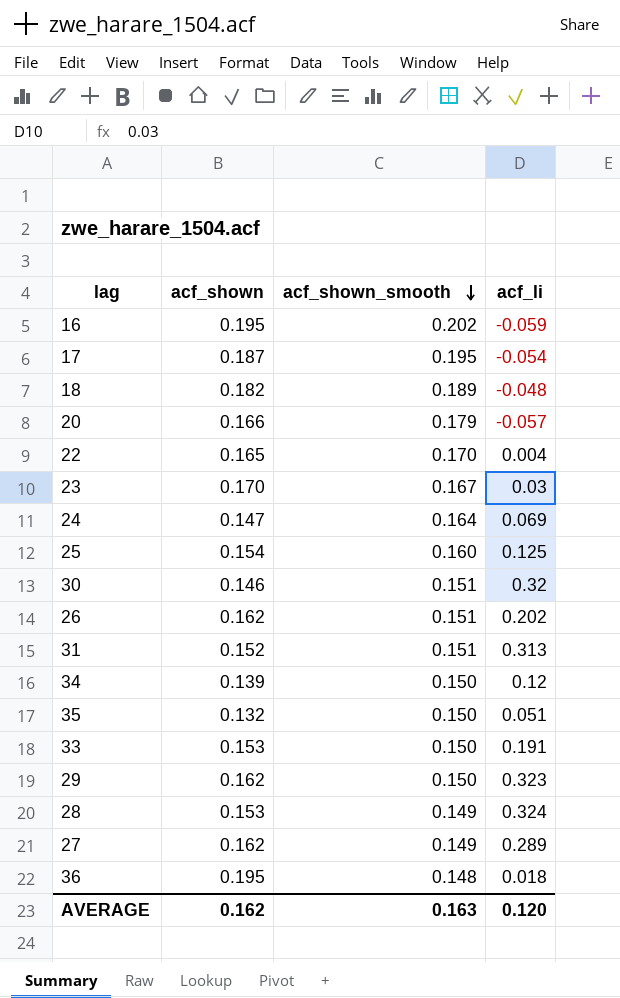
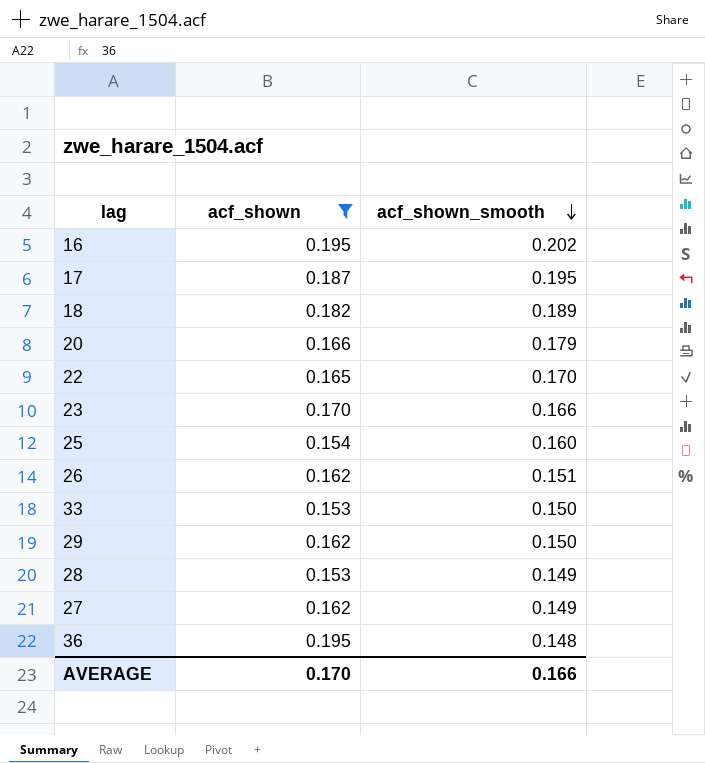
filter: none -> acf_shown >= 0.153
column acf_li | position: 4 -> none
23 | acf_shown_smooth: 0.167 -> 0.166
AVERAGE | acf_shown: 0.162 -> 0.170
AVERAGE | acf_shown_smooth: 0.163 -> 0.166

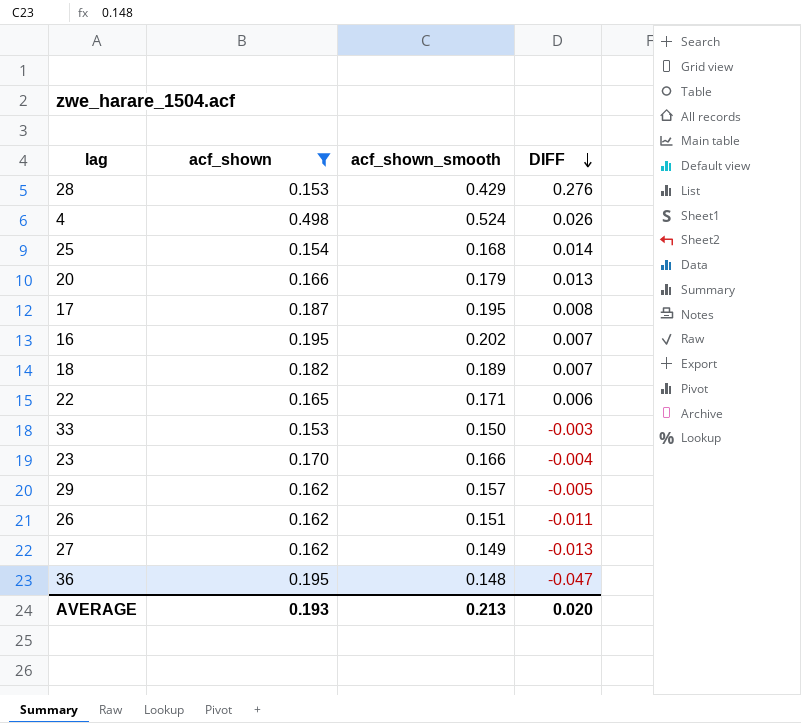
row order: acf_shown_smooth descending -> DIFF descending
column DIFF | formula: none -> [acf_shown_smooth] - [acf_shown]
28 | acf_shown_smooth: 0.149 -> 0.429
row 4: none -> 0.498 | 0.524 | 0.026
25 | acf_shown_smooth: 0.160 -> 0.168
22 | acf_shown_smooth: 0.170 -> 0.171
29 | acf_shown_smooth: 0.150 -> 0.157
AVERAGE | acf_shown: 0.170 -> 0.193
AVERAGE | acf_shown_smooth: 0.166 -> 0.213

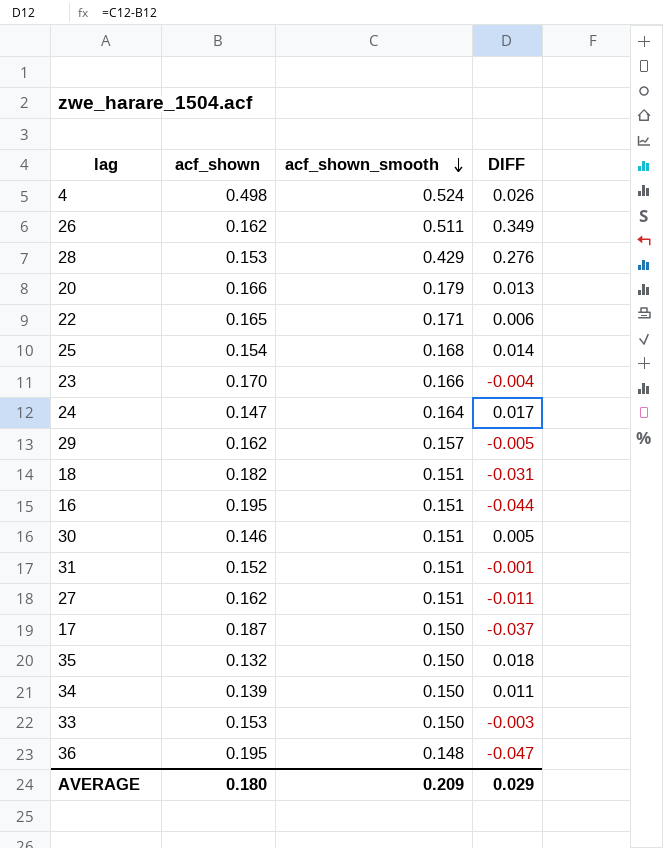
filter: acf_shown >= 0.153 -> none
row order: DIFF descending -> acf_shown_smooth descending
26 | acf_shown_smooth: 0.151 -> 0.511
26 | DIFF: -0.011 -> 0.349
18 | acf_shown_smooth: 0.189 -> 0.151
18 | DIFF: 0.007 -> -0.031
16 | acf_shown_smooth: 0.202 -> 0.151
16 | DIFF: 0.007 -> -0.044
27 | acf_shown_smooth: 0.149 -> 0.151
27 | DIFF: -0.013 -> -0.011
17 | acf_shown_smooth: 0.195 -> 0.150
17 | DIFF: 0.008 -> -0.037
AVERAGE | acf_shown: 0.193 -> 0.180
AVERAGE | acf_shown_smooth: 0.213 -> 0.209
AVERAGE | DIFF: 0.020 -> 0.029

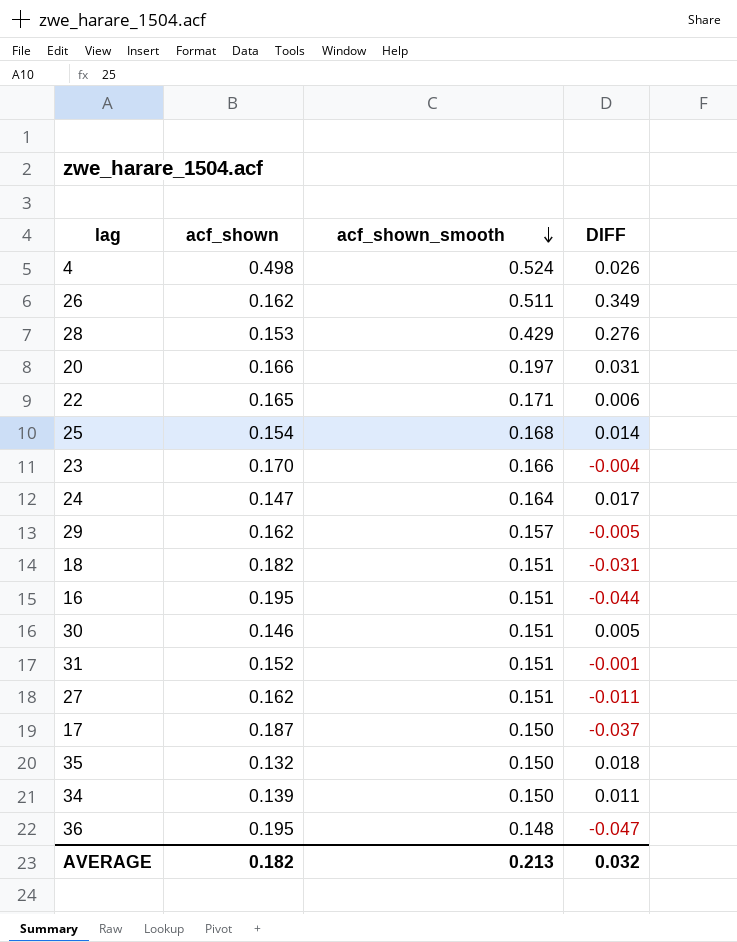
row 33: 0.153 | 0.150 | -0.003 -> none
20 | acf_shown_smooth: 0.179 -> 0.197
20 | DIFF: 0.013 -> 0.031
AVERAGE | acf_shown: 0.180 -> 0.182
AVERAGE | acf_shown_smooth: 0.209 -> 0.213
AVERAGE | DIFF: 0.029 -> 0.032

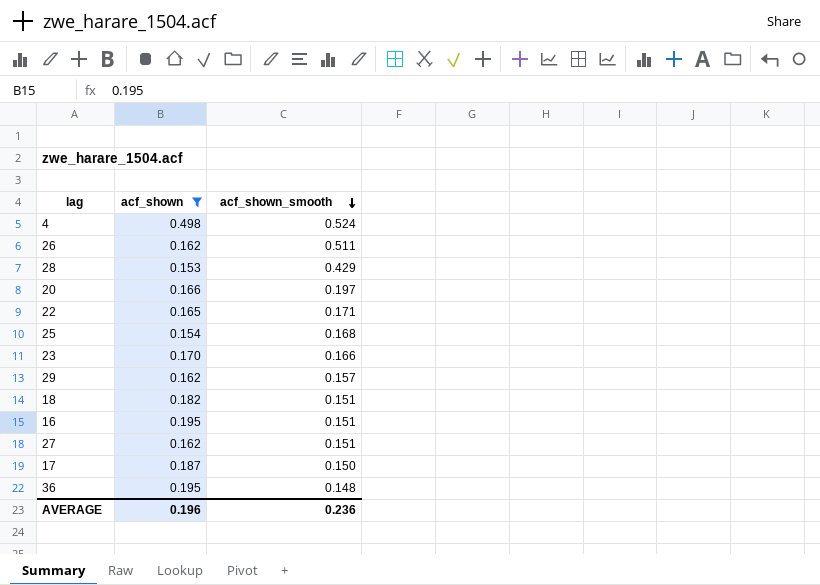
filter: none -> acf_shown >= 0.153
column DIFF | formula: [acf_shown_smooth] - [acf_shown] -> none
AVERAGE | acf_shown: 0.182 -> 0.196
AVERAGE | acf_shown_smooth: 0.213 -> 0.236

